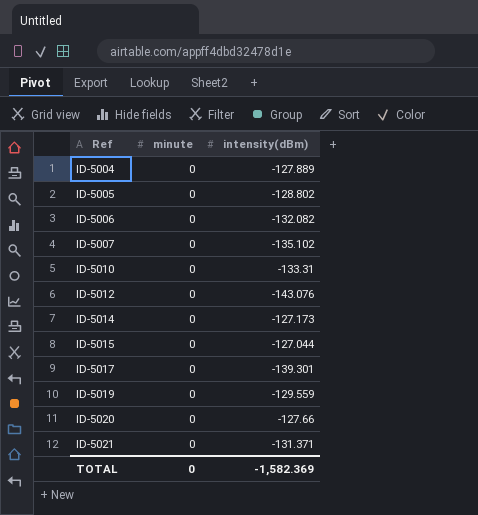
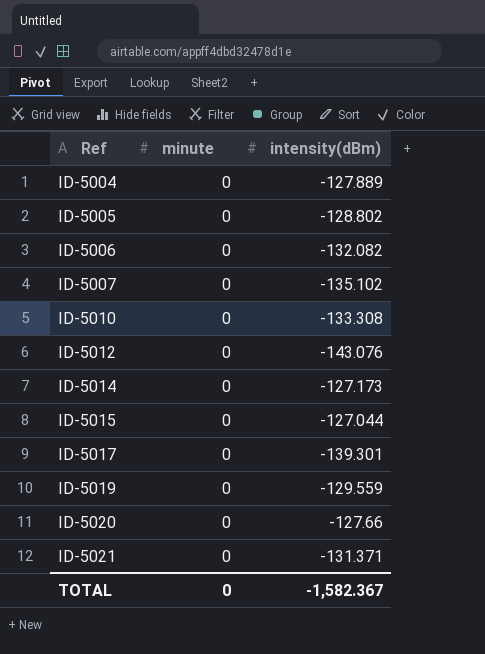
ID-5010 | intensity(dBm): -133.31 -> -133.308
TOTAL | intensity(dBm): -1,582.369 -> -1,582.367

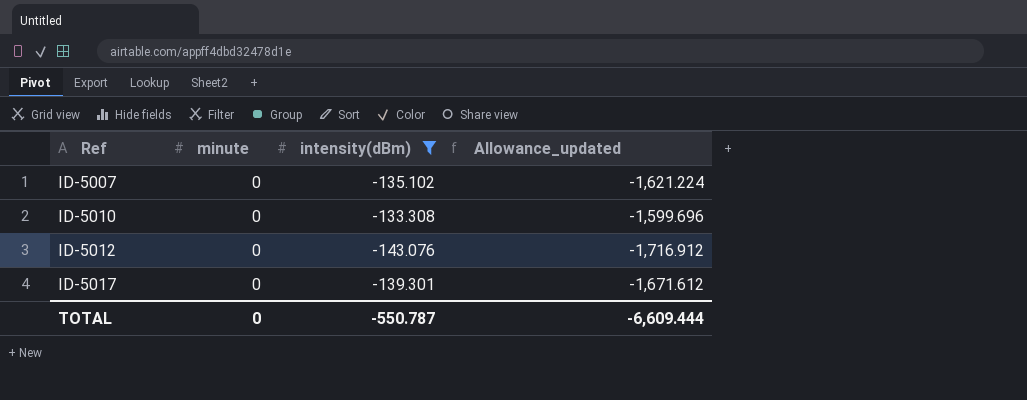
filter: none -> intensity(dBm) <= -133.308
column Allowance_updated | formula: none -> [intensity(dBm)] * 12
TOTAL | intensity(dBm): -1,582.367 -> -550.787

